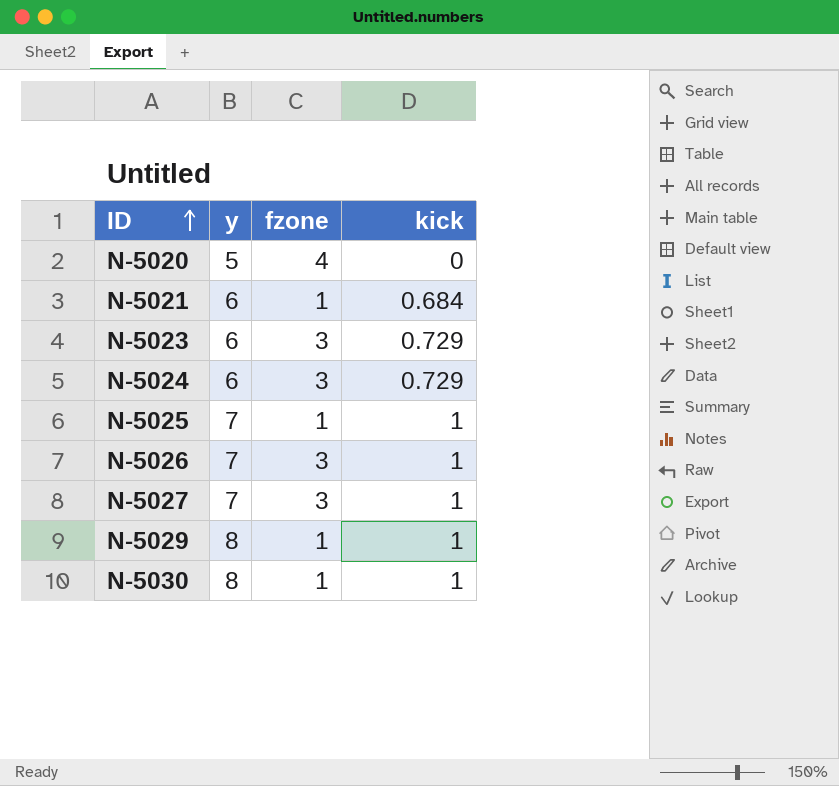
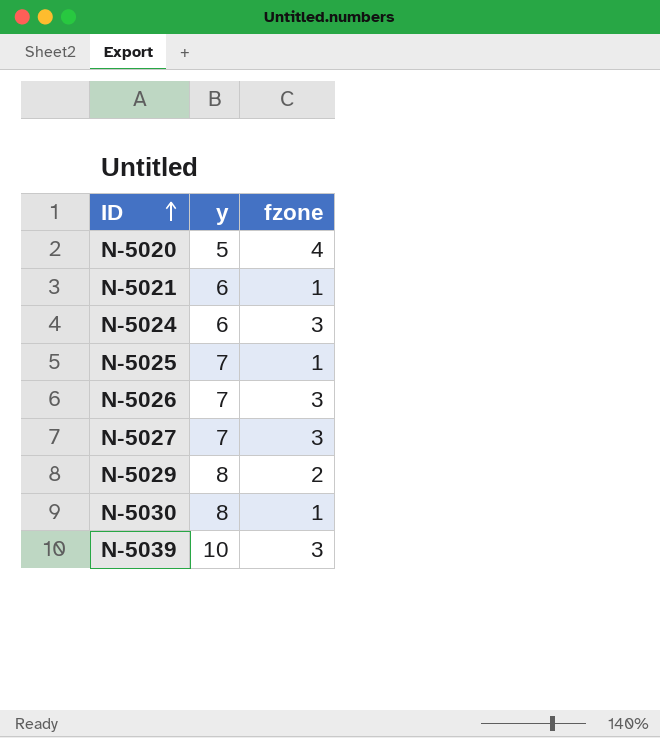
column kick | position: 4 -> none
row N-5023: 6 | 3 | 0.729 -> none
N-5029 | fzone: 1 -> 2
row N-5039: none -> 10 | 3

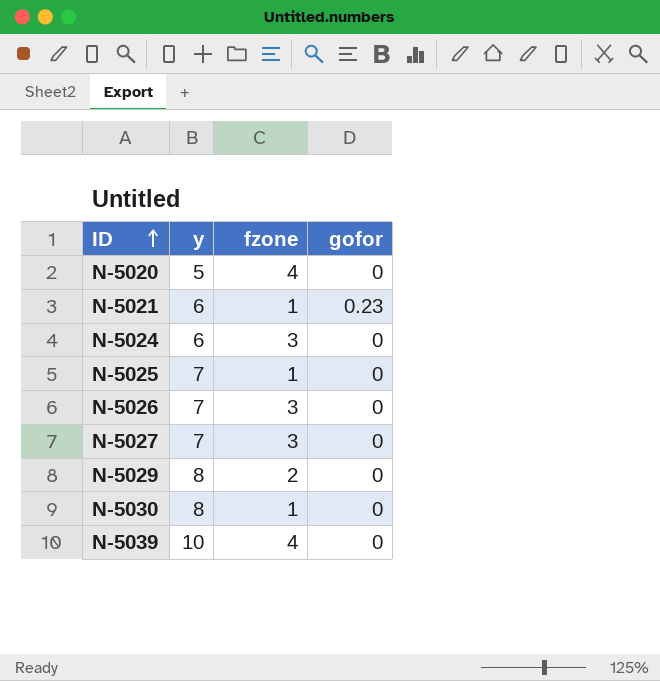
column gofor | position: none -> 4
N-5039 | fzone: 3 -> 4

